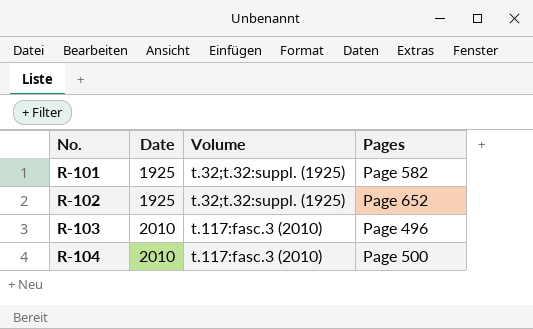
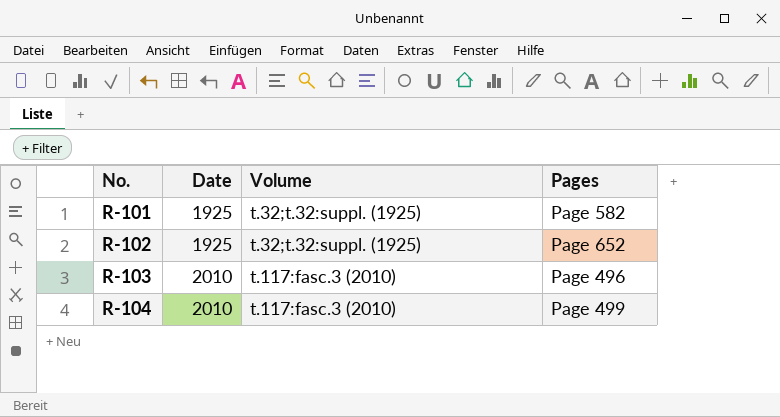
R-104 | Pages: Page 500 -> Page 499

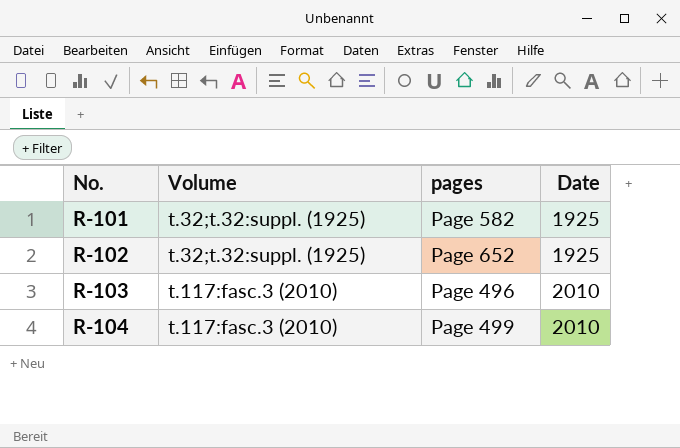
column name: Pages -> pages
column Date | position: 2 -> 4

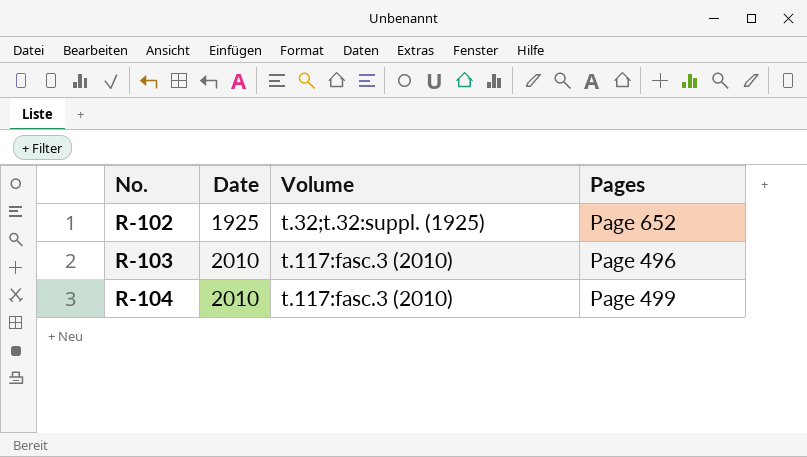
column Date | position: 4 -> 2
column name: pages -> Pages
row R-101: t.32;t.32:suppl. (1925) | Page 582 | 1925 -> none

